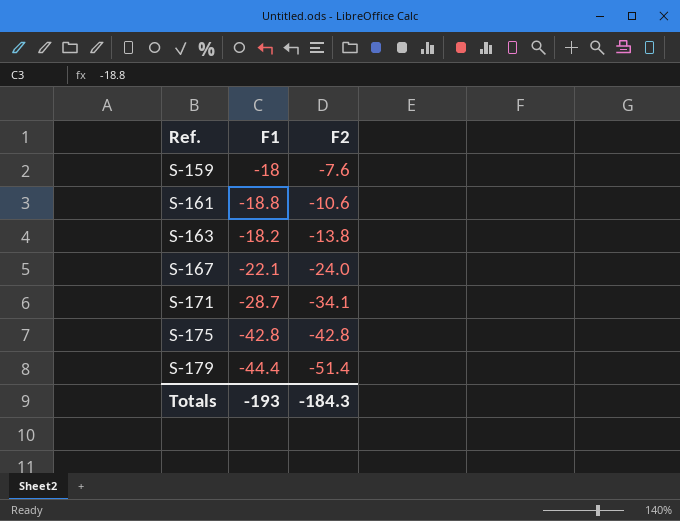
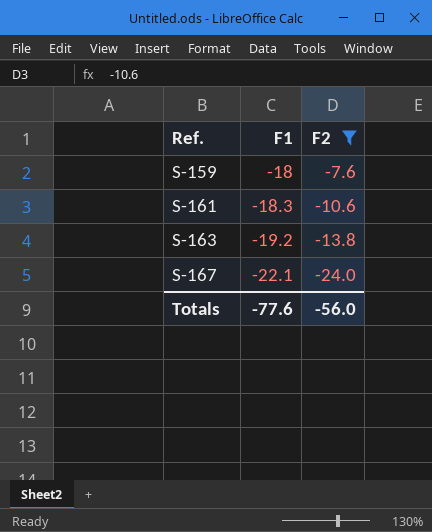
filter: none -> F2 >= -24.0
S-161 | F1: -18.8 -> -18.3
S-163 | F1: -18.2 -> -19.2
Totals | F1: -193 -> -77.6
Totals | F2: -184.3 -> -56.0

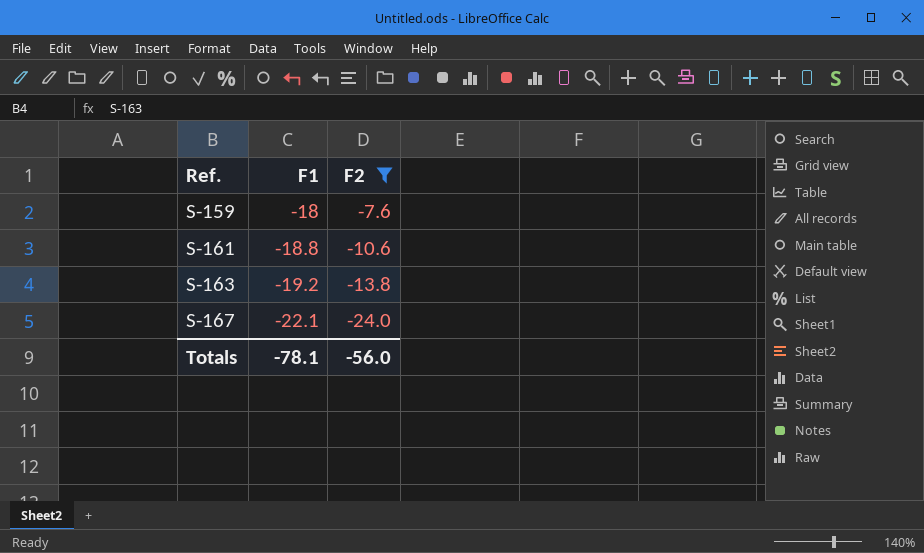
S-161 | F1: -18.3 -> -18.8
Totals | F1: -77.6 -> -78.1

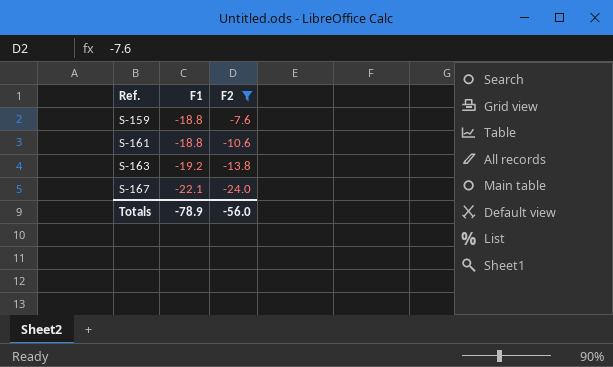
S-159 | F1: -18 -> -18.8
Totals | F1: -78.1 -> -78.9

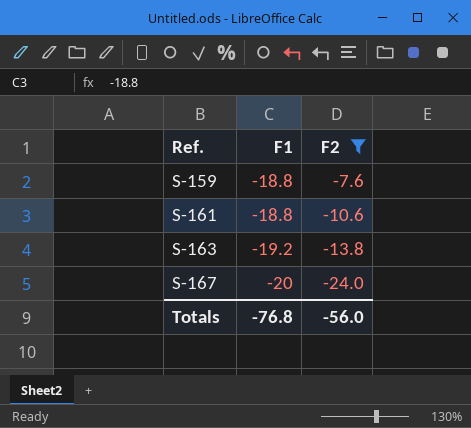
S-167 | F1: -22.1 -> -20
Totals | F1: -78.9 -> -76.8

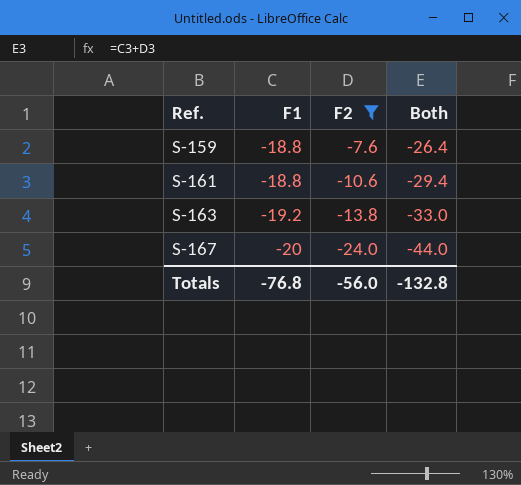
column Both | formula: none -> [F1] + [F2]

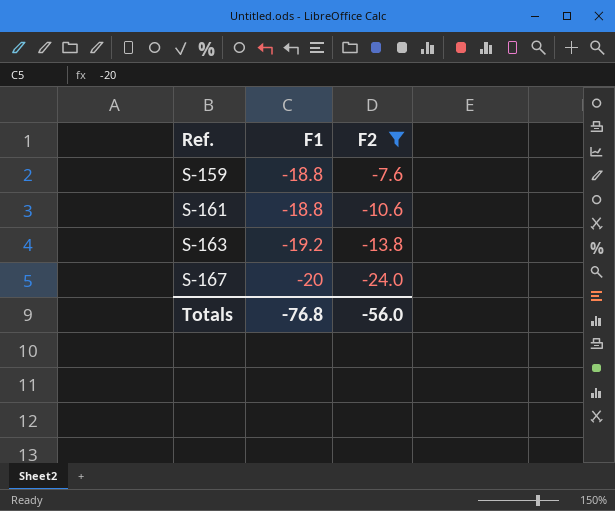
column Both | formula: [F1] + [F2] -> none

